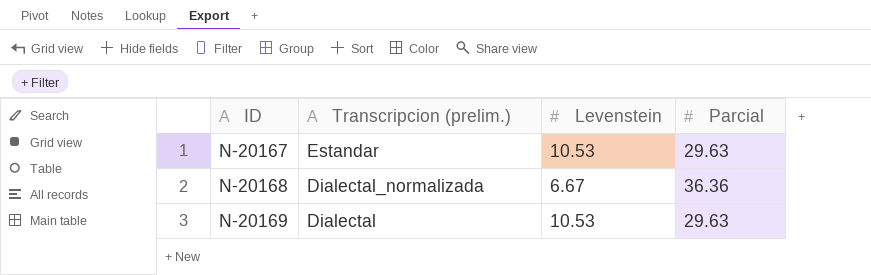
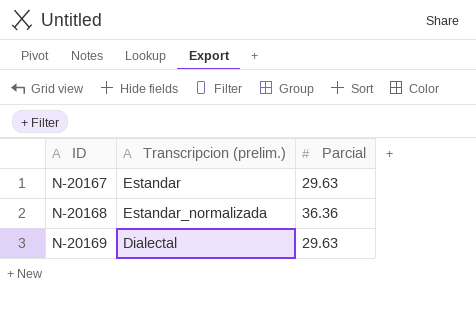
column Levenstein | position: 3 -> none
N-20168 | Transcripcion (prelim.): Dialectal_normalizada -> Estandar_normalizada

